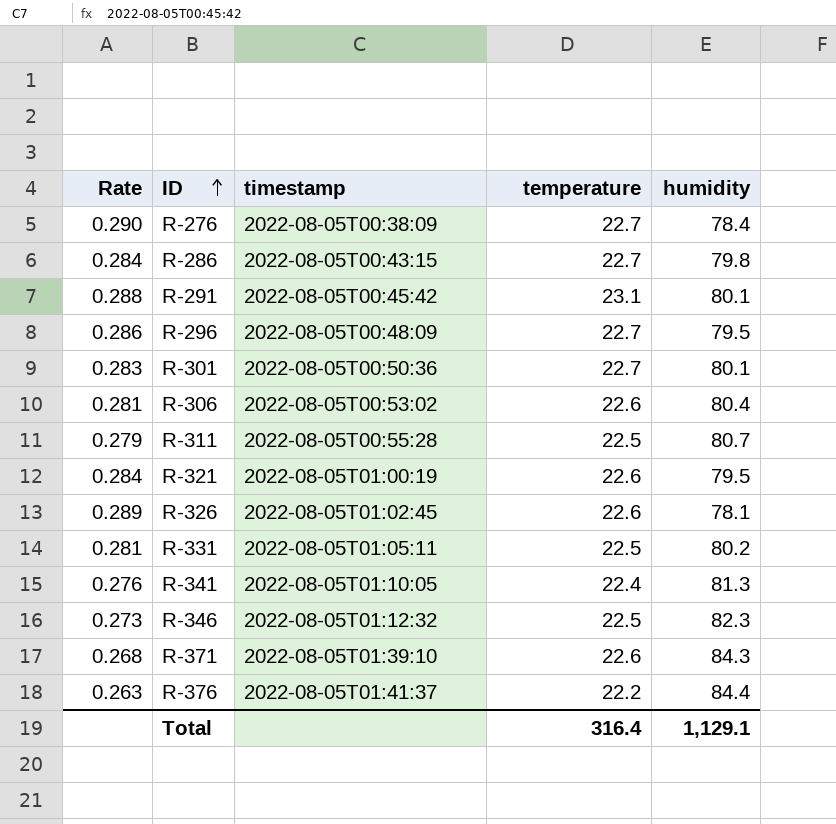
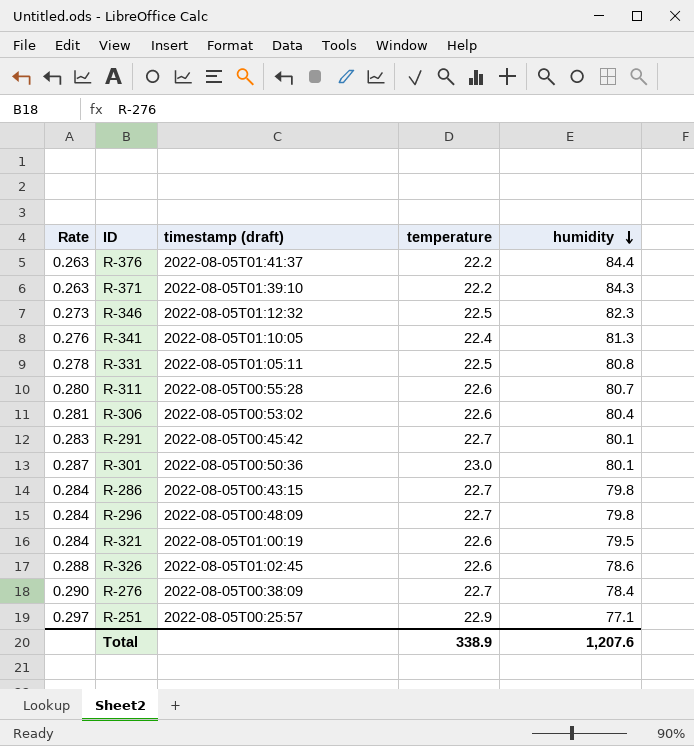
row order: ID ascending -> humidity descending
column name: timestamp -> timestamp (draft)
R-371 | Rate: 0.268 -> 0.263
R-371 | temperature: 22.6 -> 22.2
R-331 | Rate: 0.281 -> 0.278
R-331 | humidity: 80.2 -> 80.8
R-311 | Rate: 0.279 -> 0.280
R-311 | temperature: 22.5 -> 22.6
R-291 | Rate: 0.288 -> 0.283
R-291 | temperature: 23.1 -> 22.7
R-301 | Rate: 0.283 -> 0.287
R-301 | temperature: 22.7 -> 23.0
R-296 | Rate: 0.286 -> 0.284
R-296 | humidity: 79.5 -> 79.8
R-326 | Rate: 0.289 -> 0.288
R-326 | humidity: 78.1 -> 78.6
row R-251: none -> 0.297 | 2022-08-05T00:25:57 | 22.9 | 77.1
Total | temperature: 316.4 -> 338.9
Total | humidity: 1,129.1 -> 1,207.6

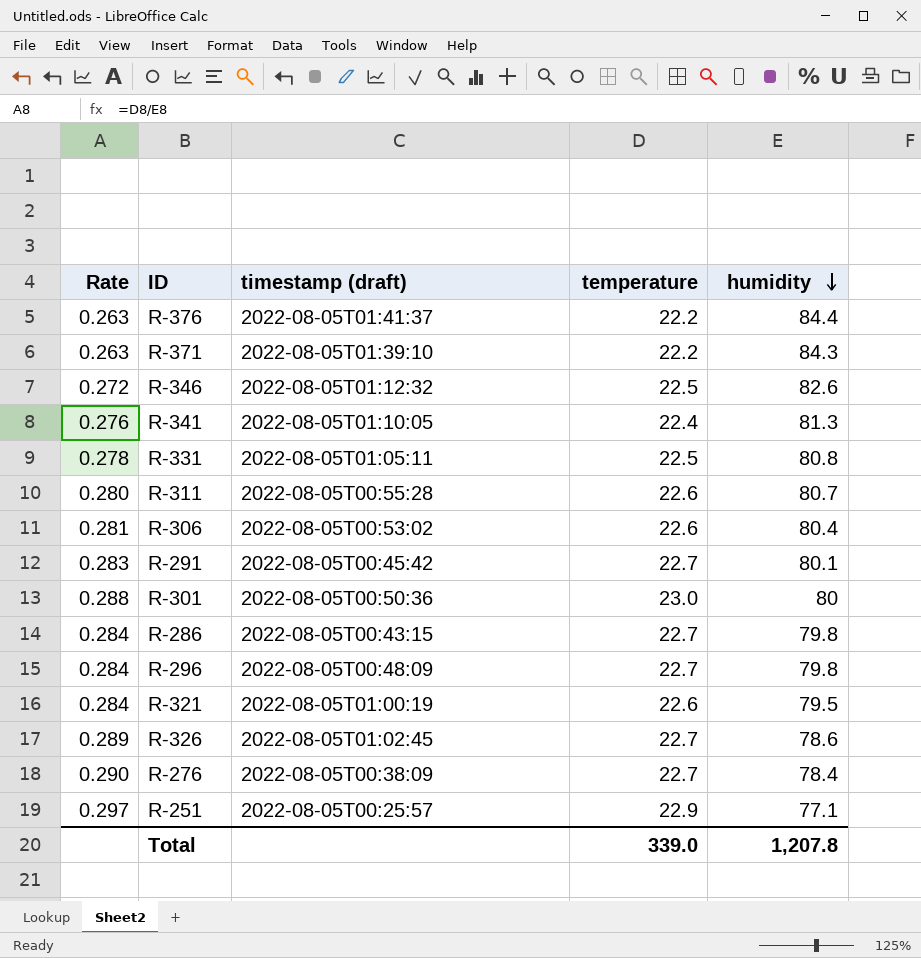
R-346 | Rate: 0.273 -> 0.272
R-346 | humidity: 82.3 -> 82.6
R-301 | Rate: 0.287 -> 0.288
R-301 | humidity: 80.1 -> 80
R-326 | Rate: 0.288 -> 0.289
R-326 | temperature: 22.6 -> 22.7
Total | temperature: 338.9 -> 339.0
Total | humidity: 1,207.6 -> 1,207.8

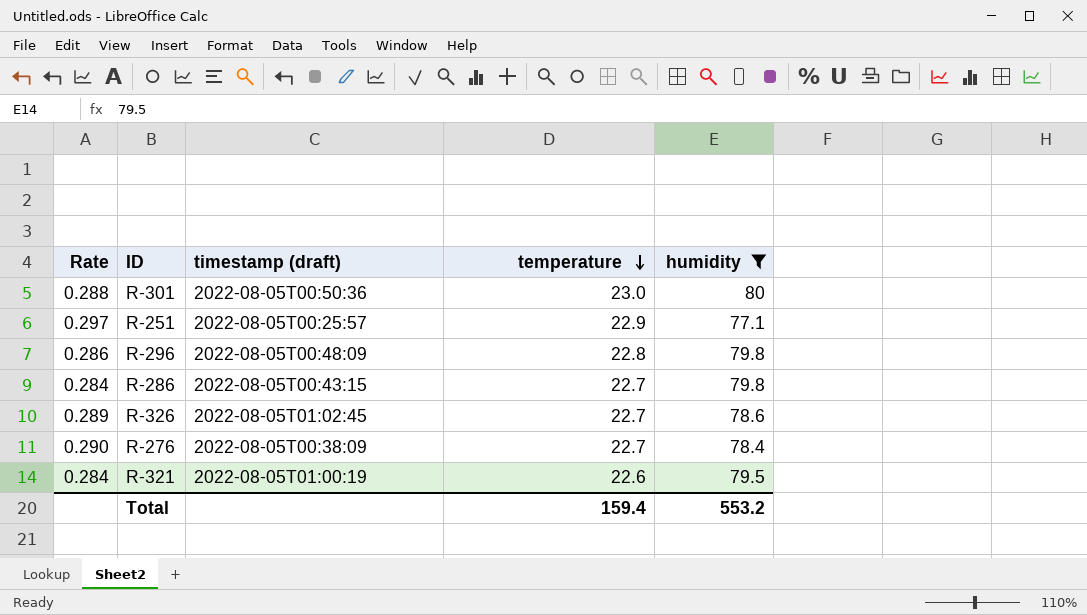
filter: none -> humidity <= 80
row order: humidity descending -> temperature descending
R-296 | Rate: 0.284 -> 0.286
R-296 | temperature: 22.7 -> 22.8
Total | temperature: 339.0 -> 159.4
Total | humidity: 1,207.8 -> 553.2

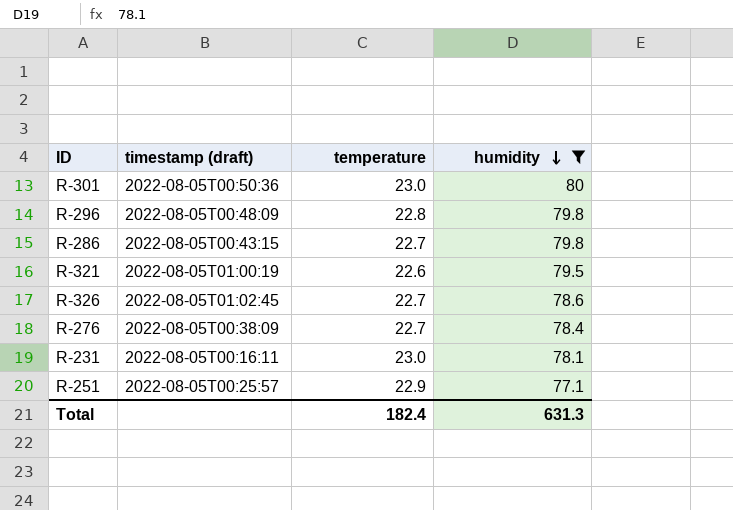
row order: temperature descending -> humidity descending
column Rate | formula: [temperature] / [humidity] -> none
row R-231: none -> 2022-08-05T00:16:11 | 23.0 | 78.1
Total | temperature: 159.4 -> 182.4
Total | humidity: 553.2 -> 631.3

